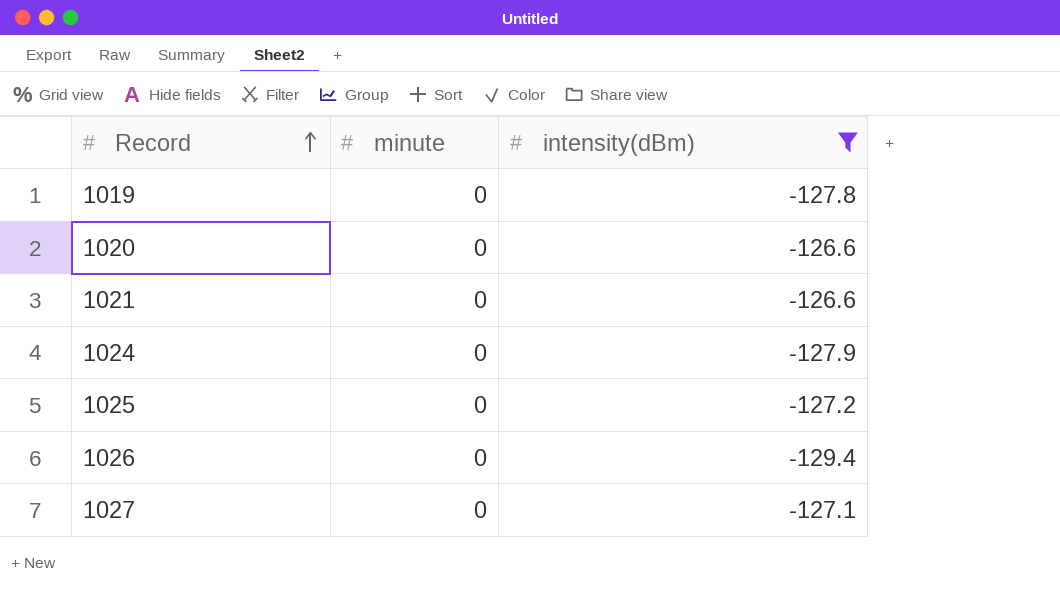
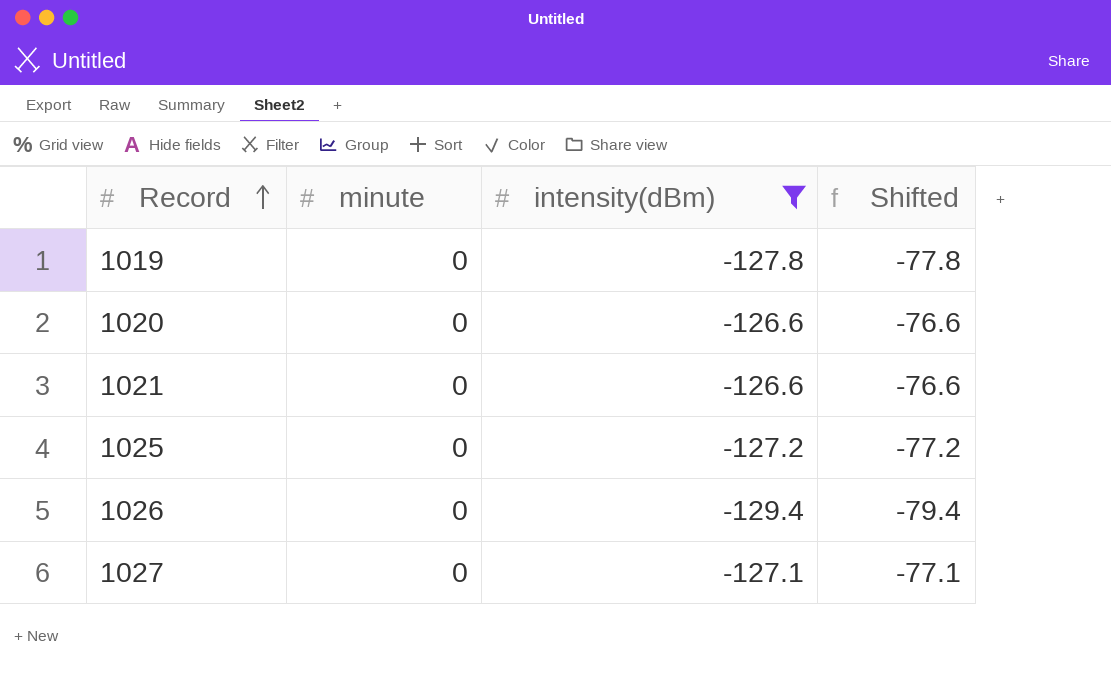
column Shifted | formula: none -> [intensity(dBm)] + 50
row 1024: 0 | -127.9 -> none

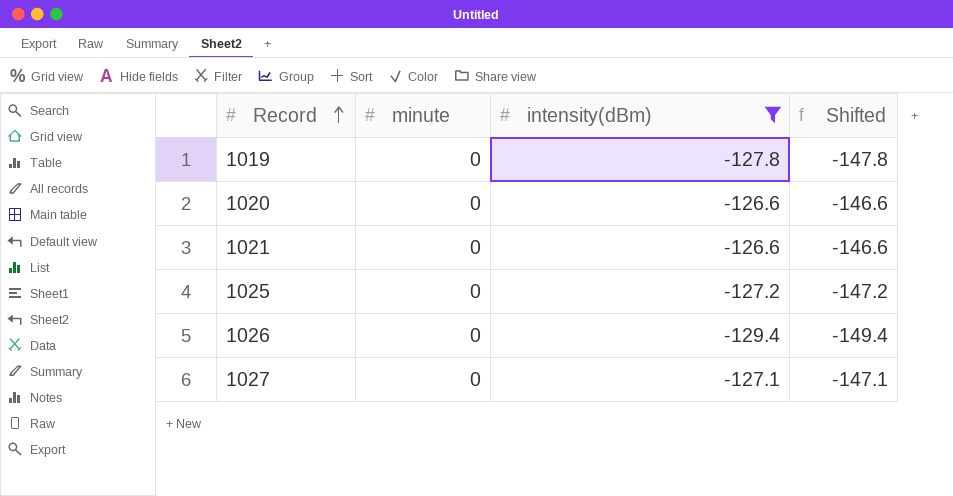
column Shifted | formula: [intensity(dBm)] + 50 -> [intensity(dBm)] - 20

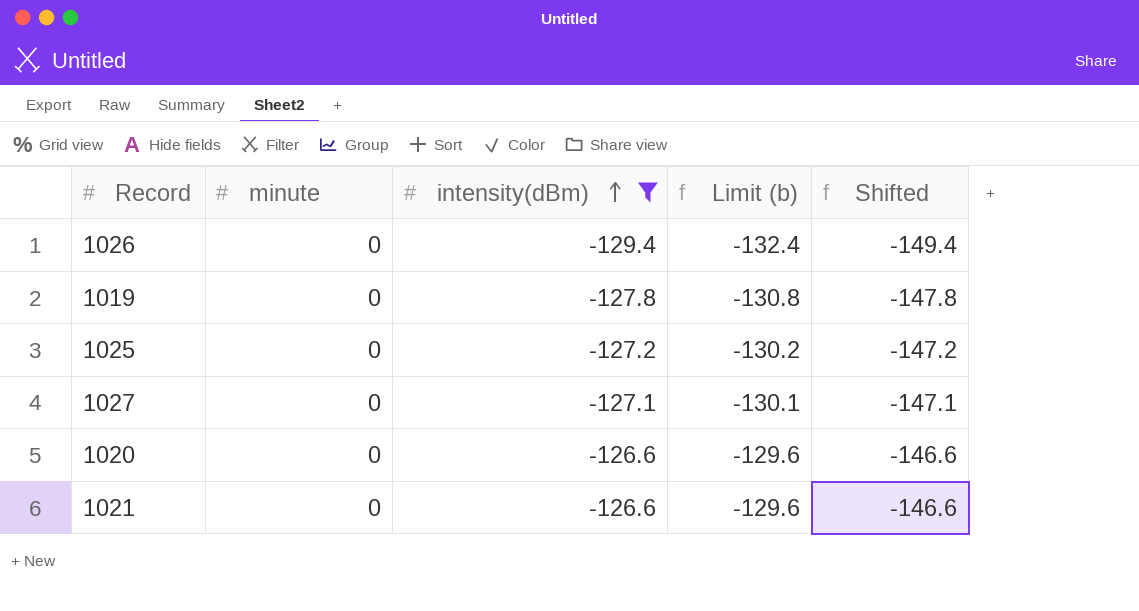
row order: Record ascending -> intensity(dBm) ascending
column Limit (b) | formula: none -> [intensity(dBm)] - 3

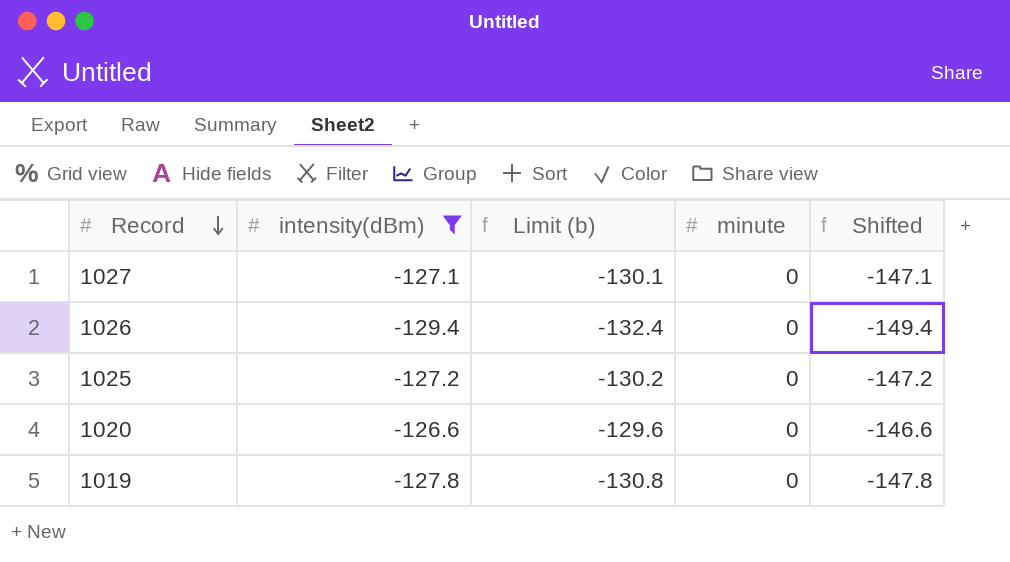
row order: intensity(dBm) ascending -> Record descending
column minute | position: 2 -> 4
row 1021: 0 | -126.6 | -129.6 | -146.6 -> none

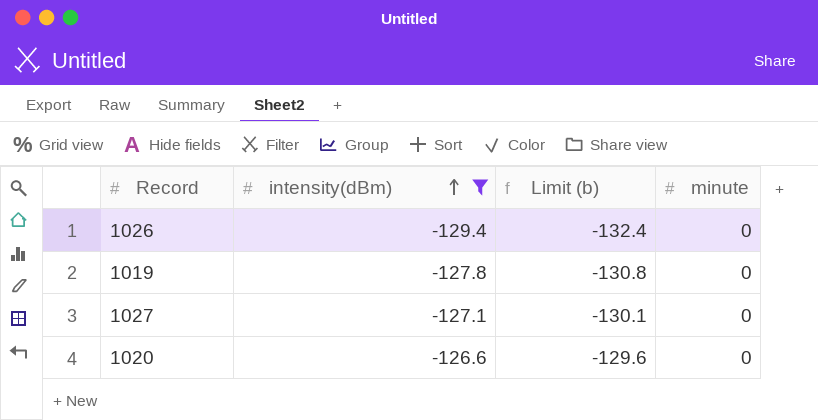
row order: Record descending -> intensity(dBm) ascending
column Shifted | formula: [intensity(dBm)] - 20 -> none
row 1025: -127.2 | -130.2 | 0 | -147.2 -> none

